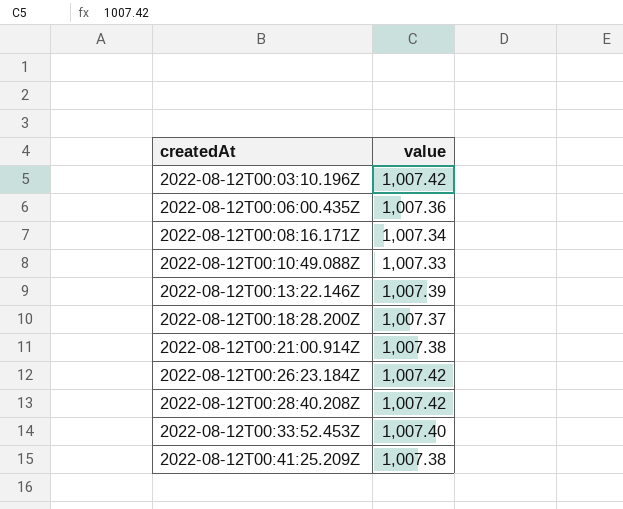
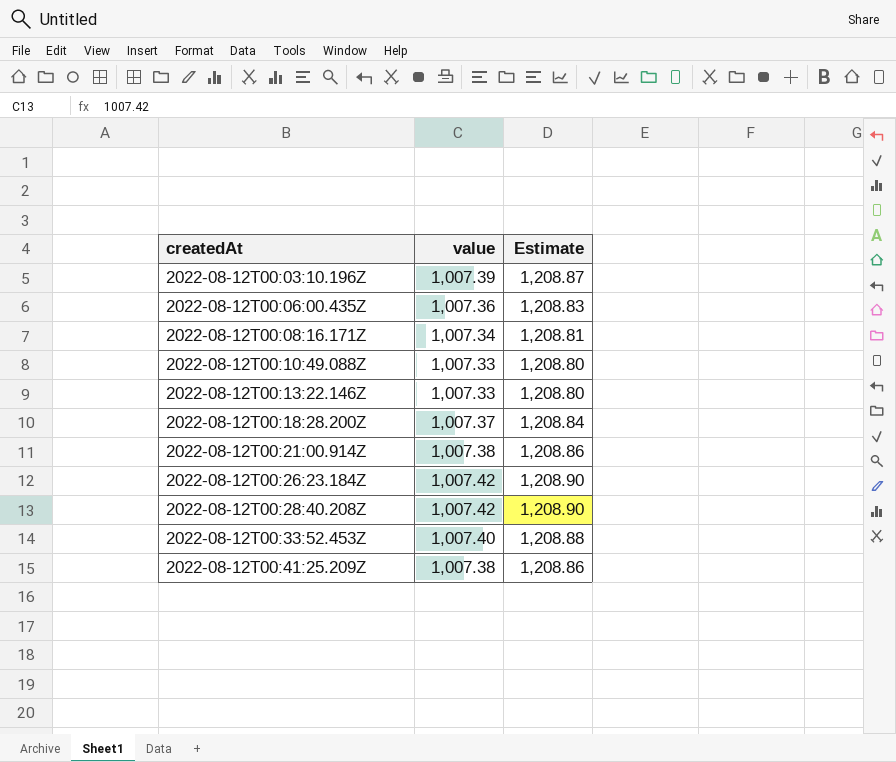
column Estimate | formula: none -> [value] * 1.2
2022-08-12T00:03:10.196Z | value: 1,007.42 -> 1,007.39
2022-08-12T00:13:22.146Z | value: 1,007.39 -> 1,007.33

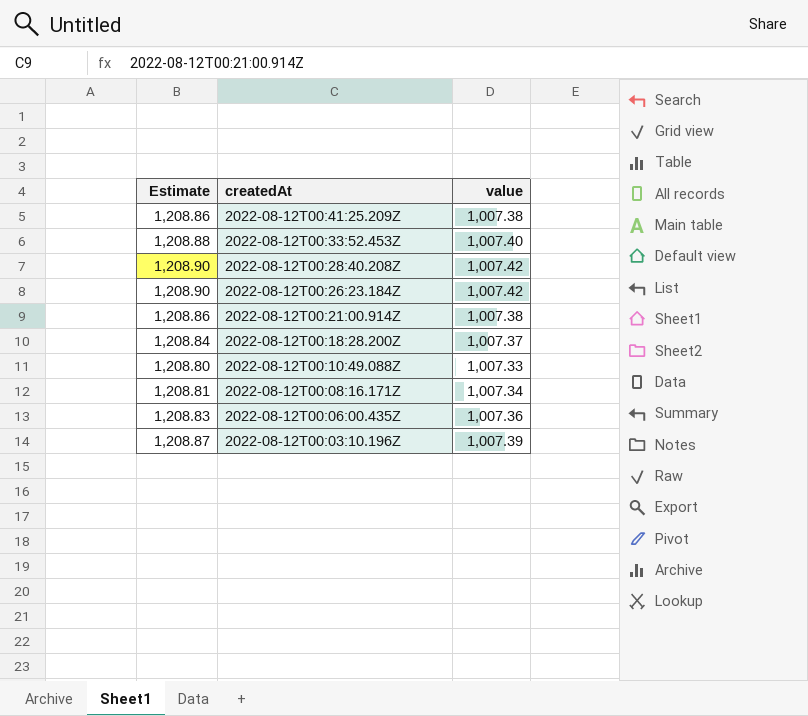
row order: createdAt ascending -> createdAt descending
column Estimate | position: 3 -> 1
row 2022-08-12T00:13:22.146Z: 1,007.33 | 1,208.80 -> none

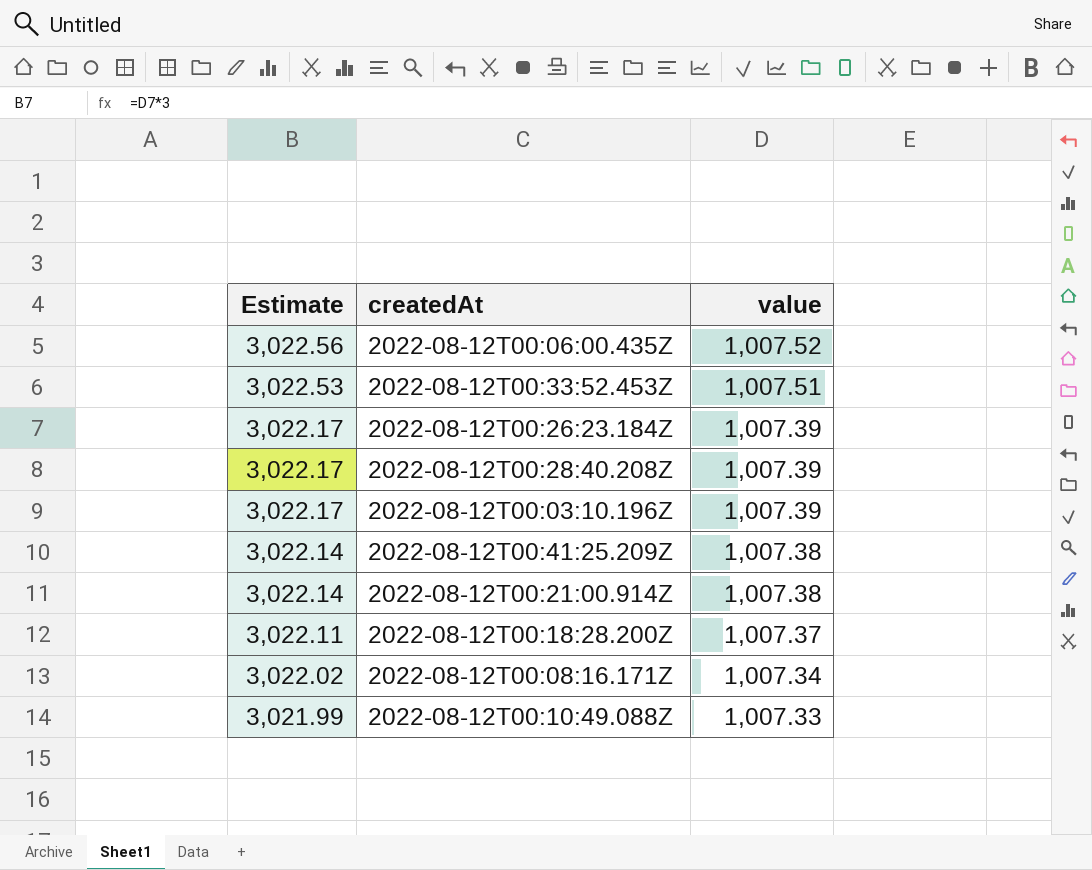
row order: createdAt descending -> Estimate descending
column Estimate | formula: [value] * 1.2 -> [value] * 3
2022-08-12T00:06:00.435Z | value: 1,007.36 -> 1,007.52
2022-08-12T00:33:52.453Z | value: 1,007.40 -> 1,007.51
2022-08-12T00:26:23.184Z | value: 1,007.42 -> 1,007.39
2022-08-12T00:28:40.208Z | value: 1,007.42 -> 1,007.39

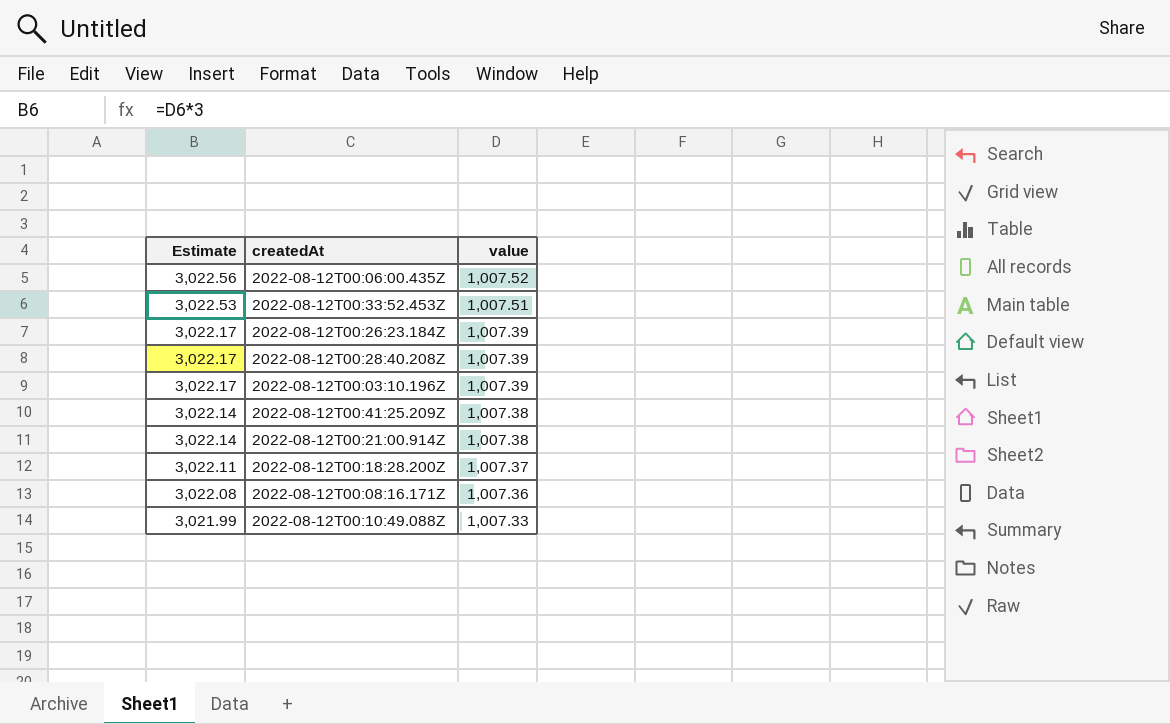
2022-08-12T00:08:16.171Z | Estimate: 3,022.02 -> 3,022.08
2022-08-12T00:08:16.171Z | value: 1,007.34 -> 1,007.36

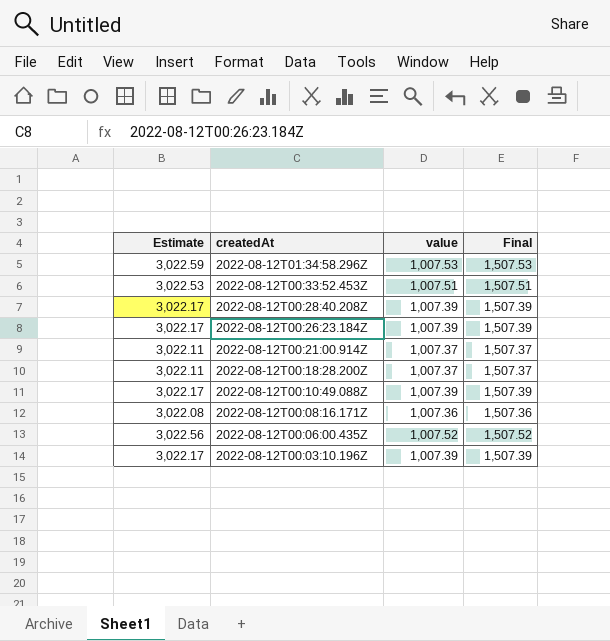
row order: Estimate descending -> createdAt descending
column Final | formula: none -> [value] + 500
row 2022-08-12T00:41:25.209Z: 3,022.14 | 1,007.38 -> none
row 2022-08-12T01:34:58.296Z: none -> 3,022.59 | 1,007.53 | 1,507.53
2022-08-12T00:21:00.914Z | Estimate: 3,022.14 -> 3,022.11
2022-08-12T00:21:00.914Z | value: 1,007.38 -> 1,007.37
2022-08-12T00:10:49.088Z | Estimate: 3,021.99 -> 3,022.17
2022-08-12T00:10:49.088Z | value: 1,007.33 -> 1,007.39

